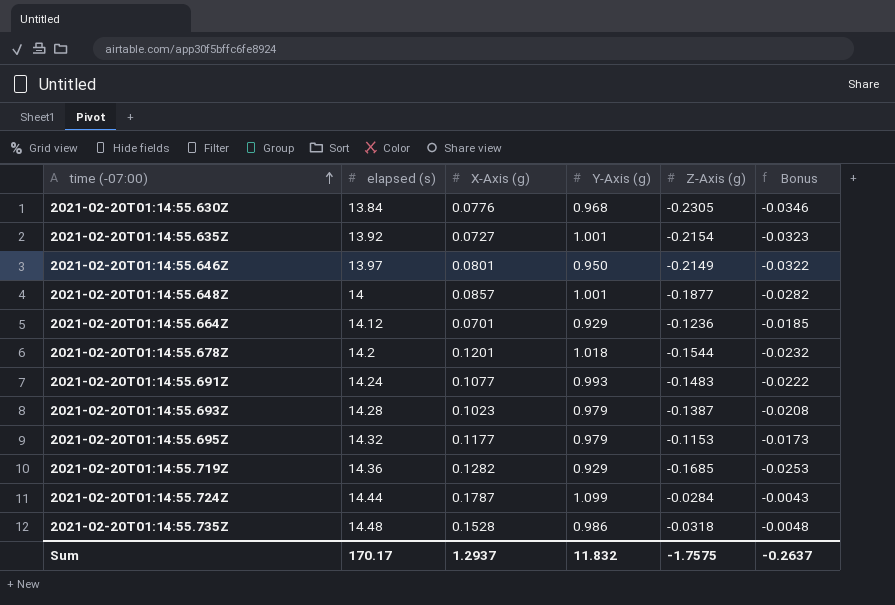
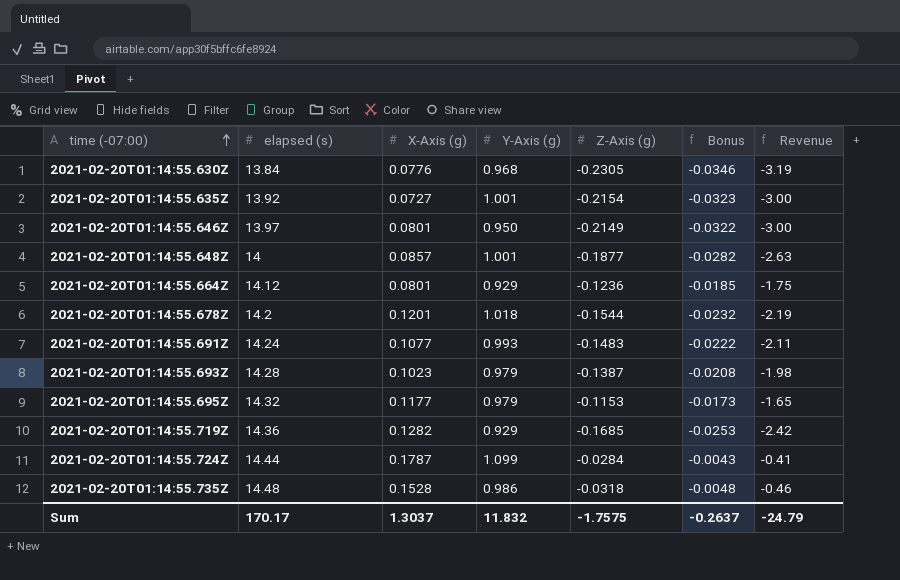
column Revenue | formula: none -> [elapsed (s)] * [Z-Axis (g)]
2021-02-20T01:14:55.664Z | X-Axis (g): 0.0701 -> 0.0801
Sum | X-Axis (g): 1.2937 -> 1.3037

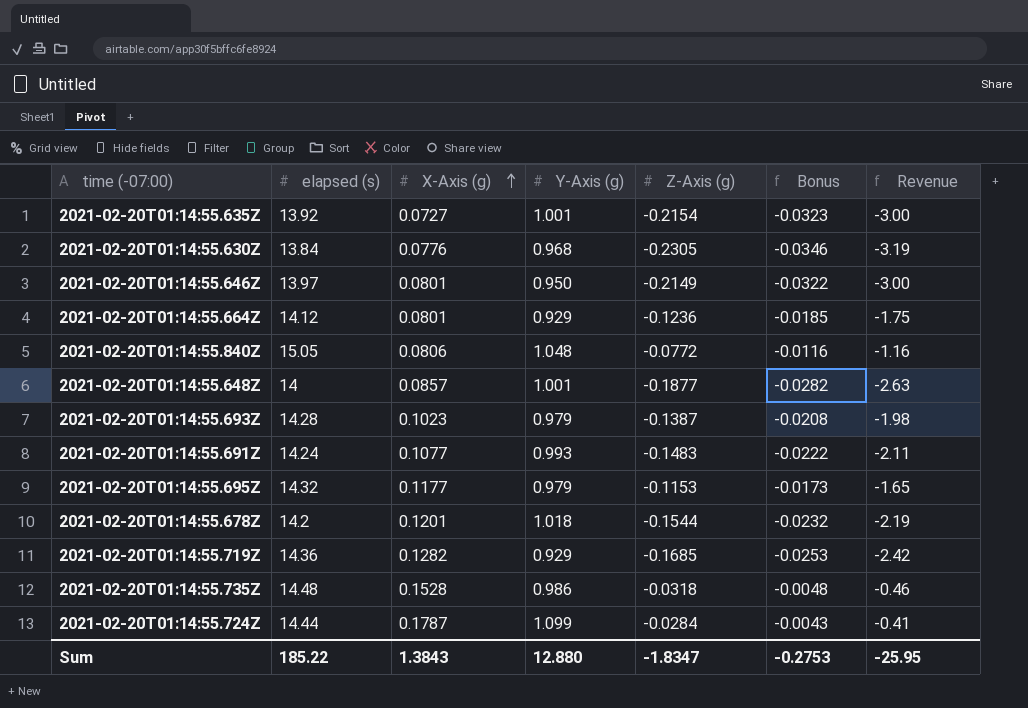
row order: time (-07:00) ascending -> X-Axis (g) ascending
row 2021-02-20T01:14:55.840Z: none -> 15.05 | 0.0806 | 1.048 | -0.0772 | -0.0116 | -1.16
Sum | elapsed (s): 170.17 -> 185.22
Sum | X-Axis (g): 1.3037 -> 1.3843
Sum | Y-Axis (g): 11.832 -> 12.880
Sum | Z-Axis (g): -1.7575 -> -1.8347
Sum | Bonus: -0.2637 -> -0.2753
Sum | Revenue: -24.79 -> -25.95

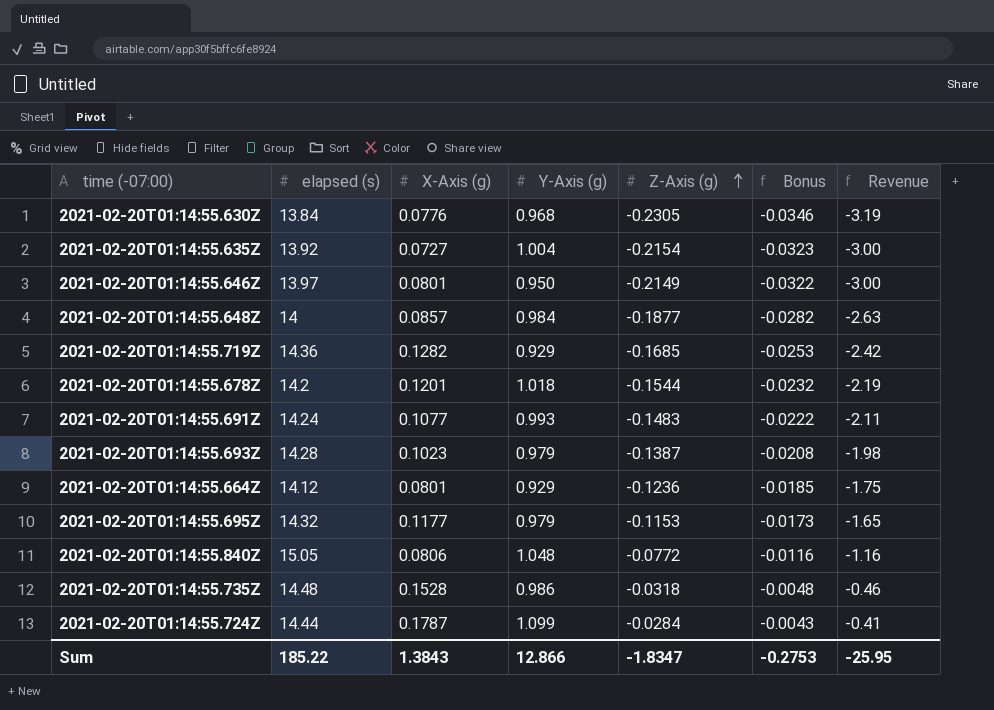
row order: X-Axis (g) ascending -> Z-Axis (g) ascending
2021-02-20T01:14:55.635Z | Y-Axis (g): 1.001 -> 1.004
2021-02-20T01:14:55.648Z | Y-Axis (g): 1.001 -> 0.984
Sum | Y-Axis (g): 12.880 -> 12.866

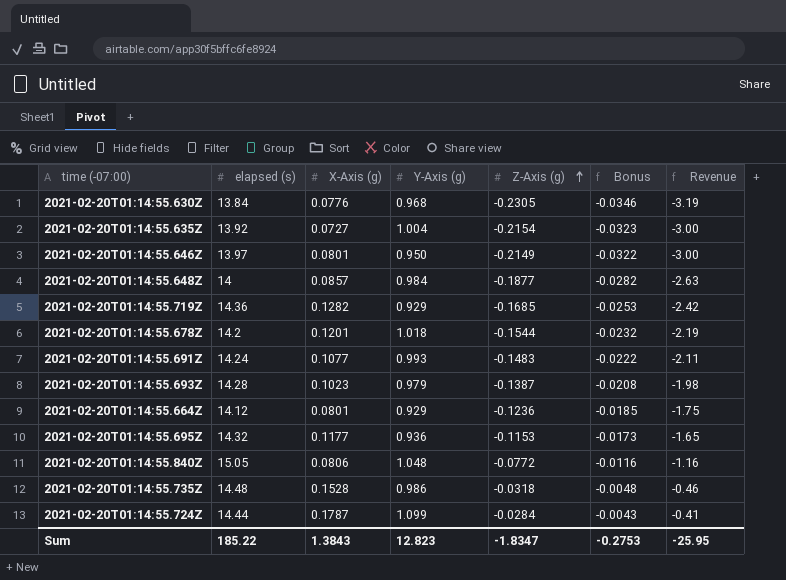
2021-02-20T01:14:55.695Z | Y-Axis (g): 0.979 -> 0.936
Sum | Y-Axis (g): 12.866 -> 12.823

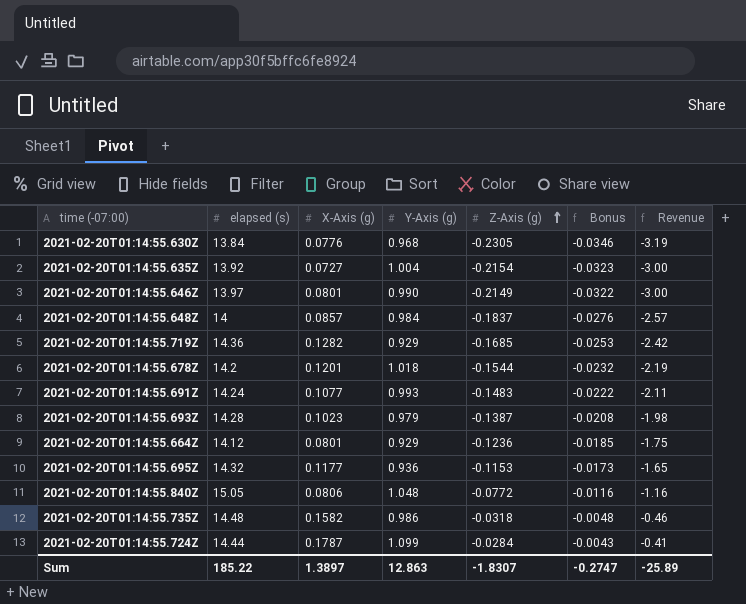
2021-02-20T01:14:55.646Z | Y-Axis (g): 0.950 -> 0.990
2021-02-20T01:14:55.648Z | Z-Axis (g): -0.1877 -> -0.1837
2021-02-20T01:14:55.648Z | Bonus: -0.0282 -> -0.0276
2021-02-20T01:14:55.648Z | Revenue: -2.63 -> -2.57
2021-02-20T01:14:55.735Z | X-Axis (g): 0.1528 -> 0.1582
Sum | X-Axis (g): 1.3843 -> 1.3897
Sum | Y-Axis (g): 12.823 -> 12.863
Sum | Z-Axis (g): -1.8347 -> -1.8307
Sum | Bonus: -0.2753 -> -0.2747
Sum | Revenue: -25.95 -> -25.89

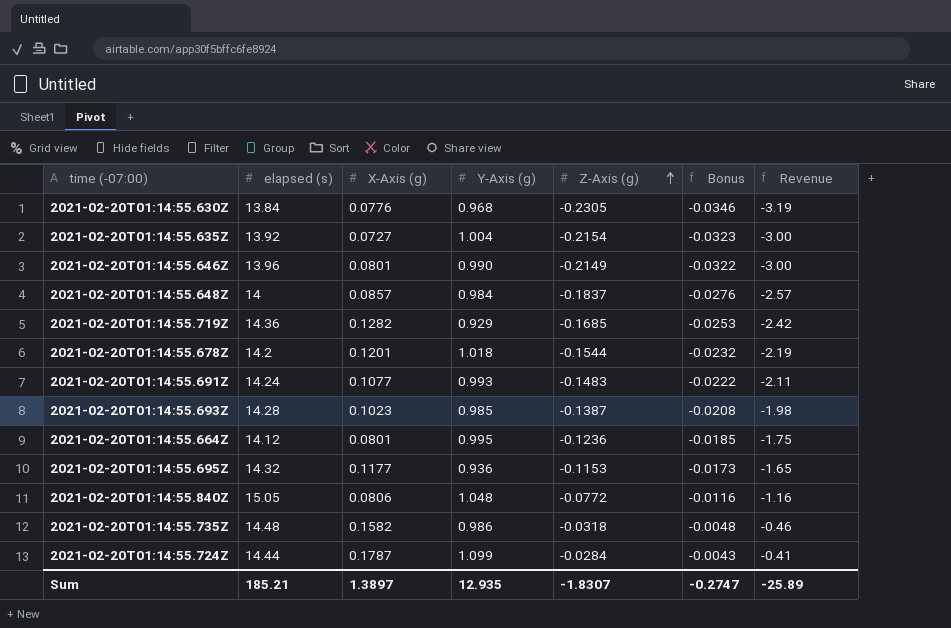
2021-02-20T01:14:55.646Z | elapsed (s): 13.97 -> 13.96
2021-02-20T01:14:55.693Z | Y-Axis (g): 0.979 -> 0.985
2021-02-20T01:14:55.664Z | Y-Axis (g): 0.929 -> 0.995
Sum | elapsed (s): 185.22 -> 185.21
Sum | Y-Axis (g): 12.863 -> 12.935

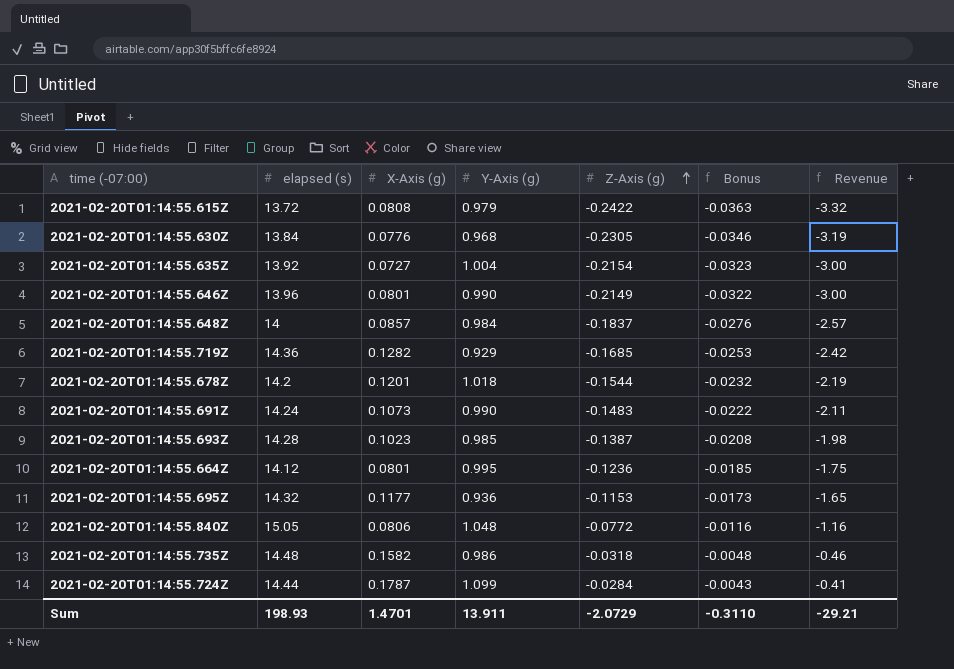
row 2021-02-20T01:14:55.615Z: none -> 13.72 | 0.0808 | 0.979 | -0.2422 | -0.0363 | -3.32
2021-02-20T01:14:55.691Z | X-Axis (g): 0.1077 -> 0.1073
2021-02-20T01:14:55.691Z | Y-Axis (g): 0.993 -> 0.990
Sum | elapsed (s): 185.21 -> 198.93
Sum | X-Axis (g): 1.3897 -> 1.4701
Sum | Y-Axis (g): 12.935 -> 13.911
Sum | Z-Axis (g): -1.8307 -> -2.0729
Sum | Bonus: -0.2747 -> -0.3110
Sum | Revenue: -25.89 -> -29.21

